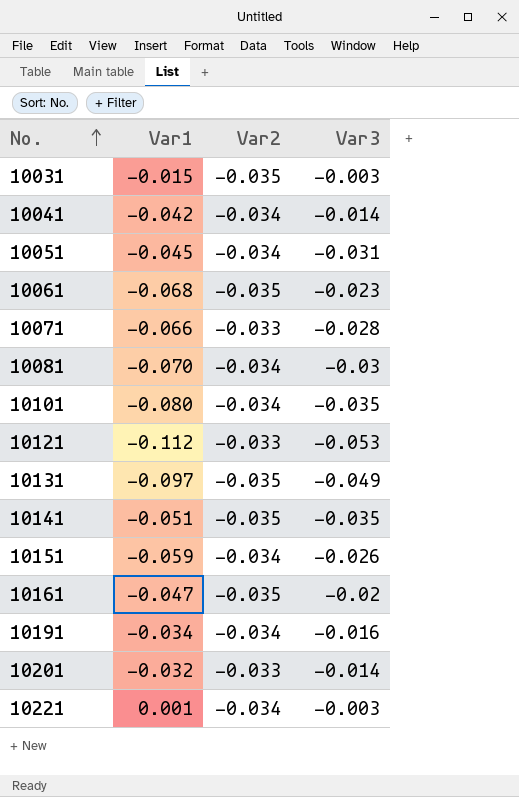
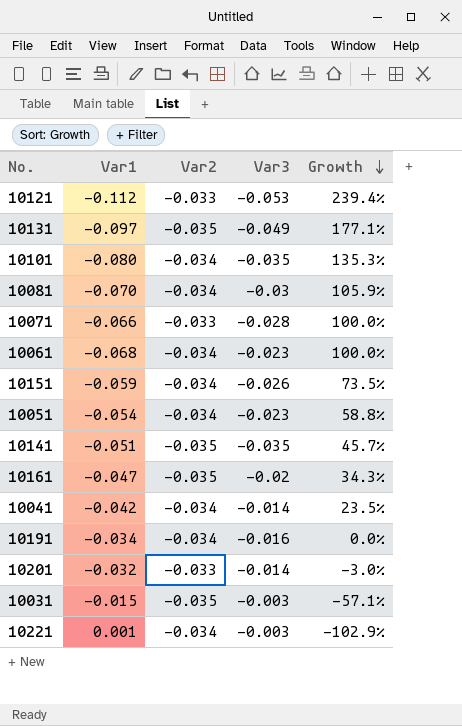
row order: No. ascending -> Growth descending
column Growth | formula: none -> ([Var1] - [Var2]) / [Var2]
10061 | Var2: -0.035 -> -0.034
10051 | Var1: -0.045 -> -0.054
10051 | Var3: -0.031 -> -0.023

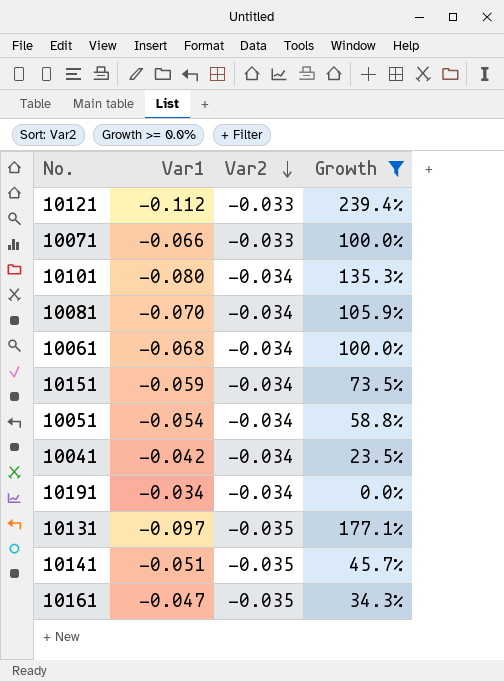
filter: none -> Growth >= 0.0%
row order: Growth descending -> Var2 descending
column Var3 | position: 4 -> none

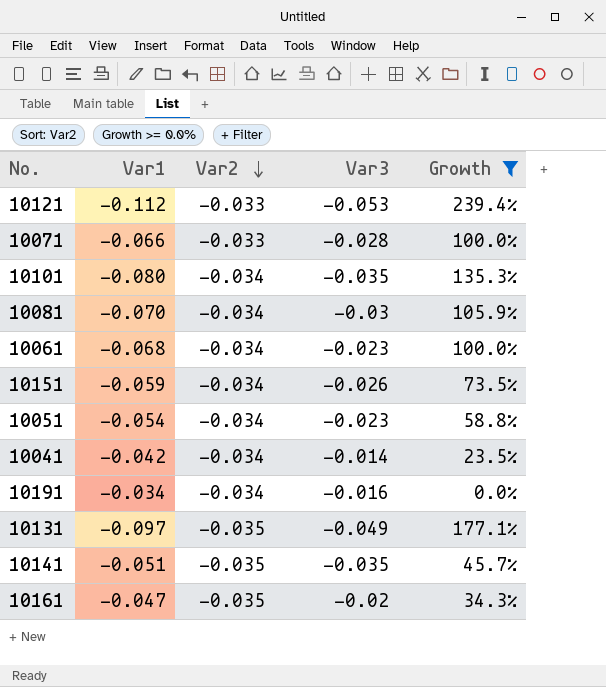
column Var3 | position: none -> 4

